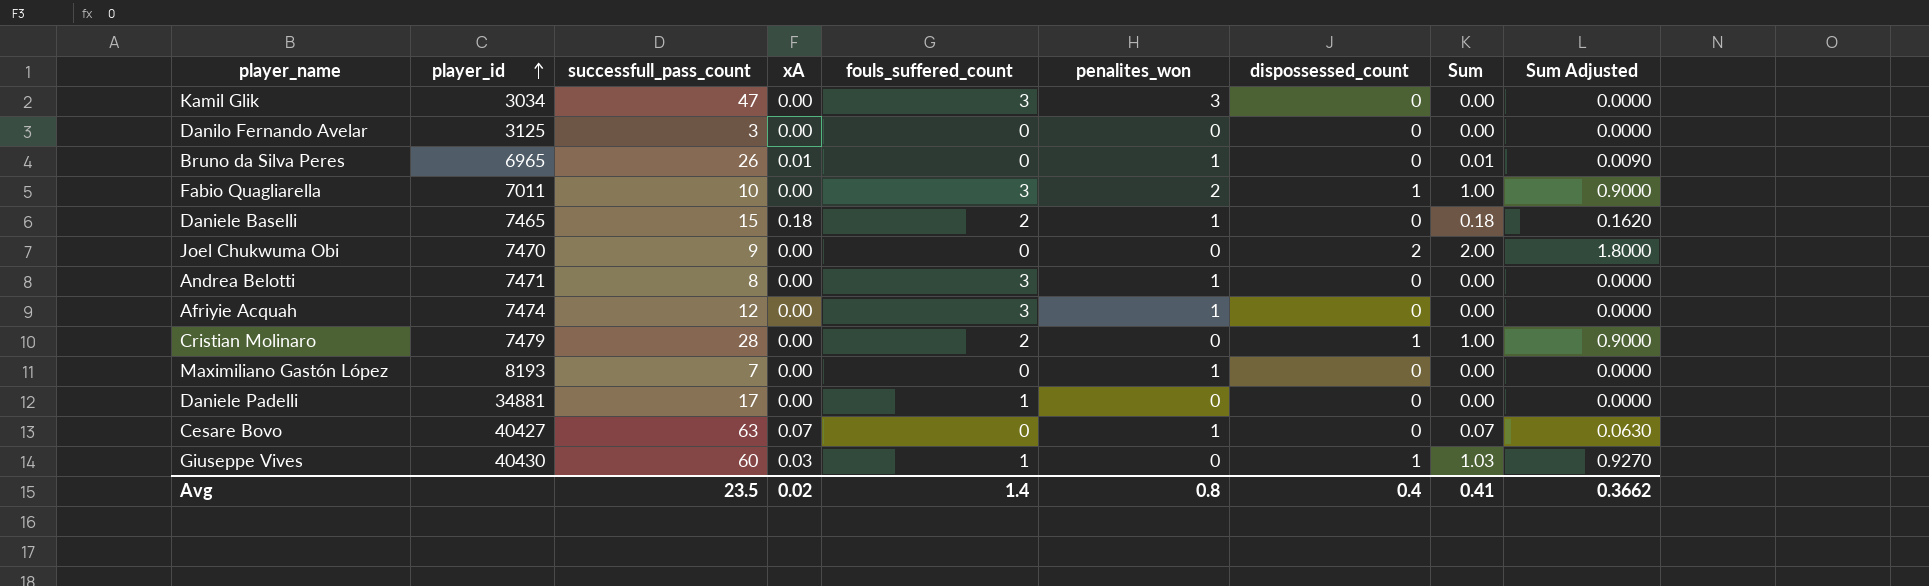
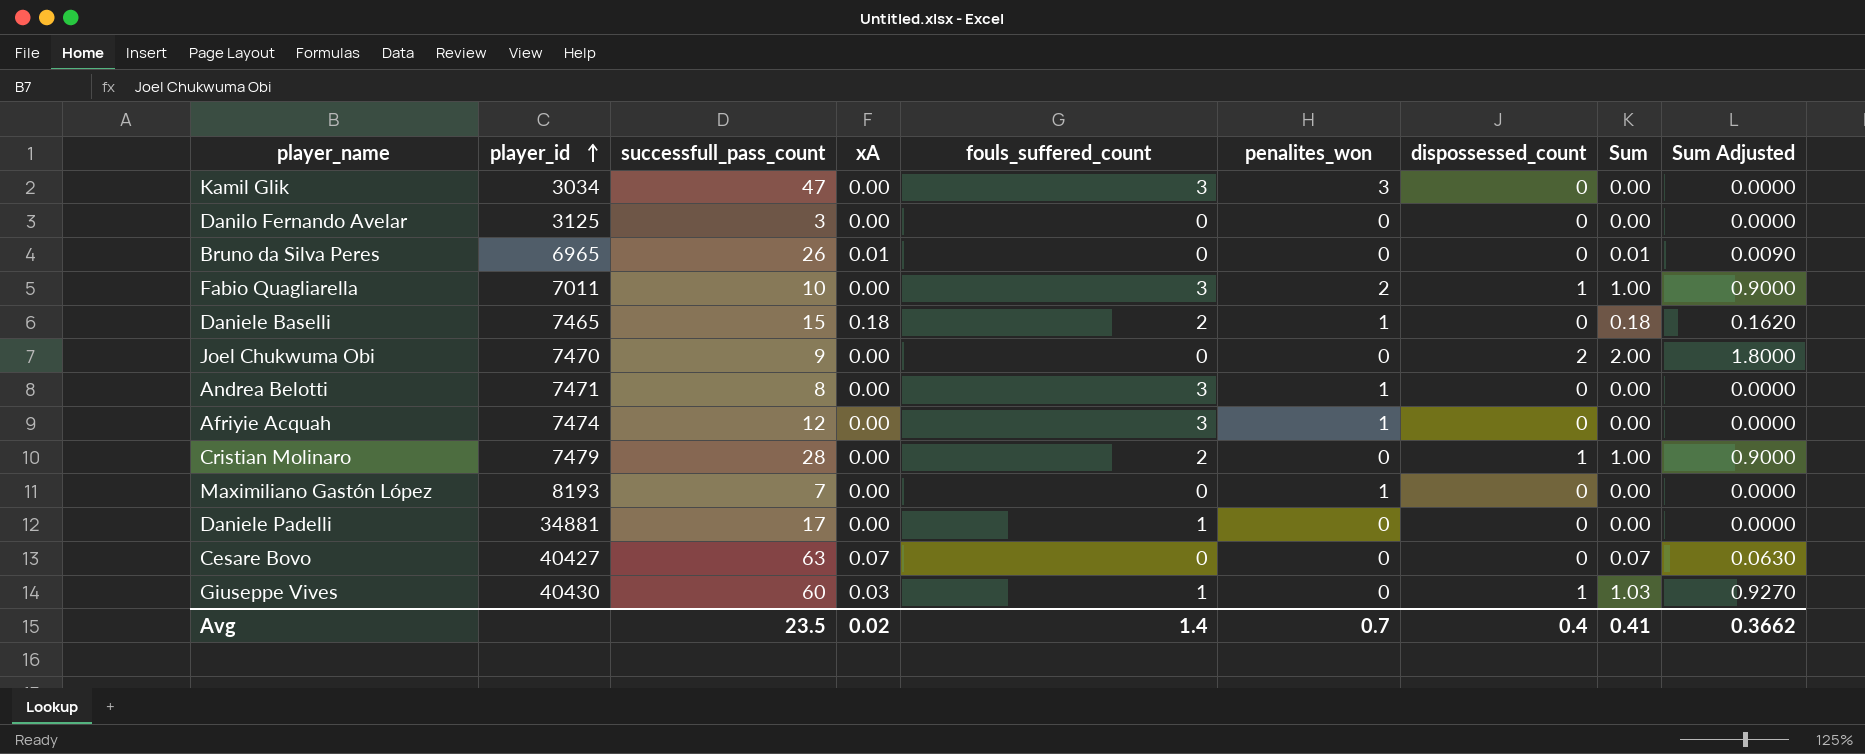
Bruno da Silva Peres | penalites_won: 1 -> 0
Cesare Bovo | penalites_won: 1 -> 0
Avg | penalites_won: 0.8 -> 0.7

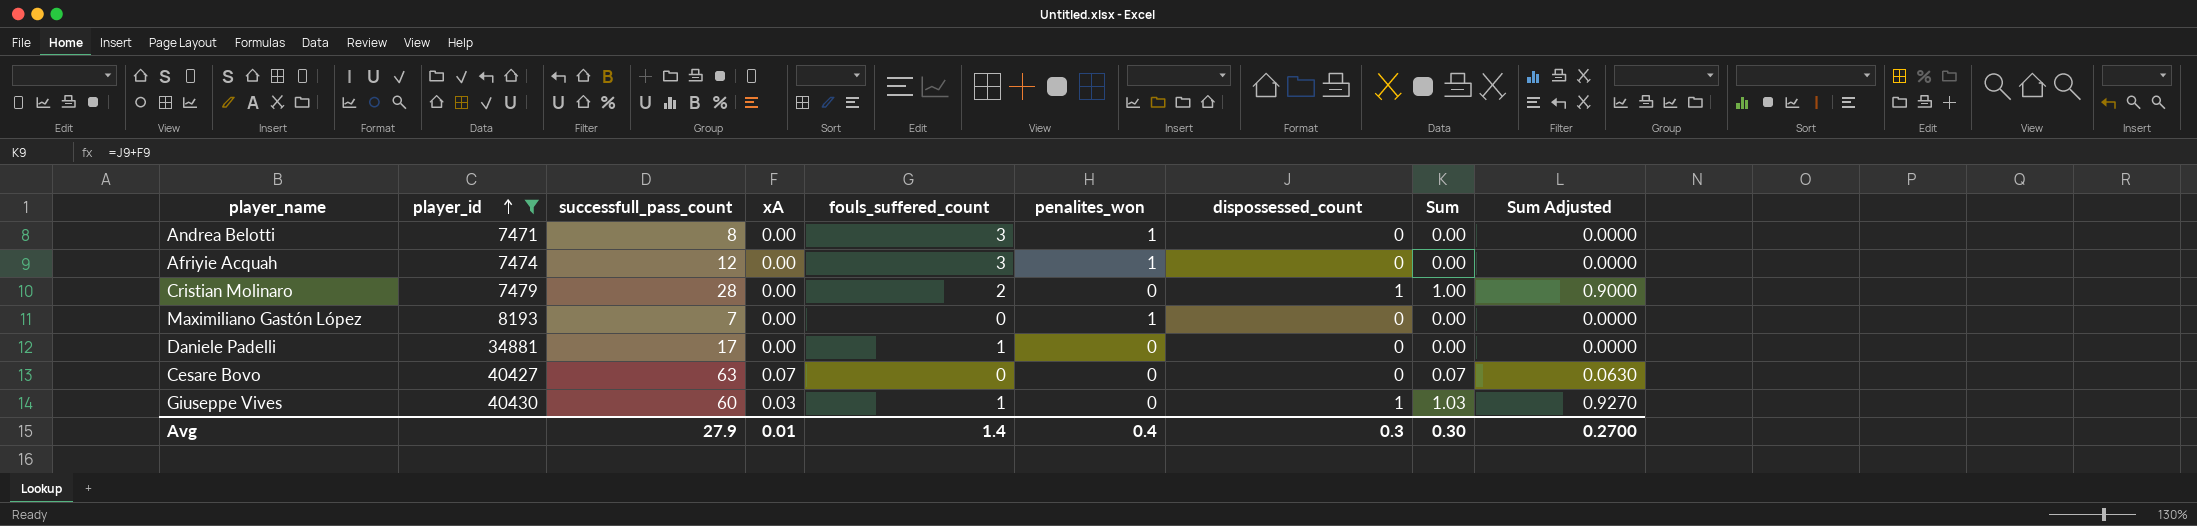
filter: none -> player_id >= 7471
Avg | successfull_pass_count: 23.5 -> 27.9
Avg | xA: 0.02 -> 0.01
Avg | penalites_won: 0.7 -> 0.4
Avg | dispossessed_count: 0.4 -> 0.3
Avg | Sum: 0.41 -> 0.30
Avg | Sum Adjusted: 0.3662 -> 0.2700

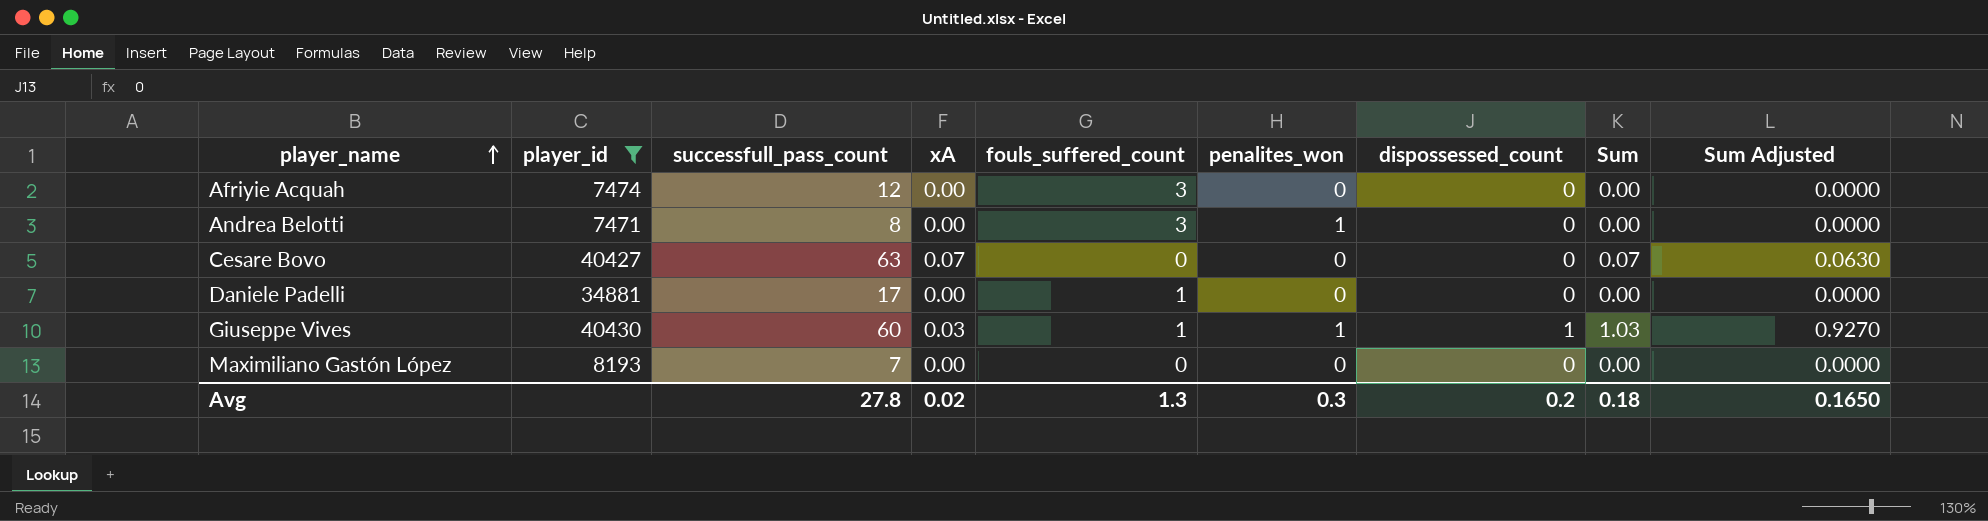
row order: player_id ascending -> player_name ascending
row Cristian Molinaro: 7479 | 28 | 0.00 | 2 | 0 | 1 | 1.00 | 0.9000 -> none
Afriyie Acquah | penalites_won: 1 -> 0
Giuseppe Vives | penalites_won: 0 -> 1
Maximiliano Gastón López | penalites_won: 1 -> 0
Avg | successfull_pass_count: 27.9 -> 27.8
Avg | xA: 0.01 -> 0.02
Avg | fouls_suffered_count: 1.4 -> 1.3
Avg | penalites_won: 0.4 -> 0.3
Avg | dispossessed_count: 0.3 -> 0.2
Avg | Sum: 0.30 -> 0.18
Avg | Sum Adjusted: 0.2700 -> 0.1650

